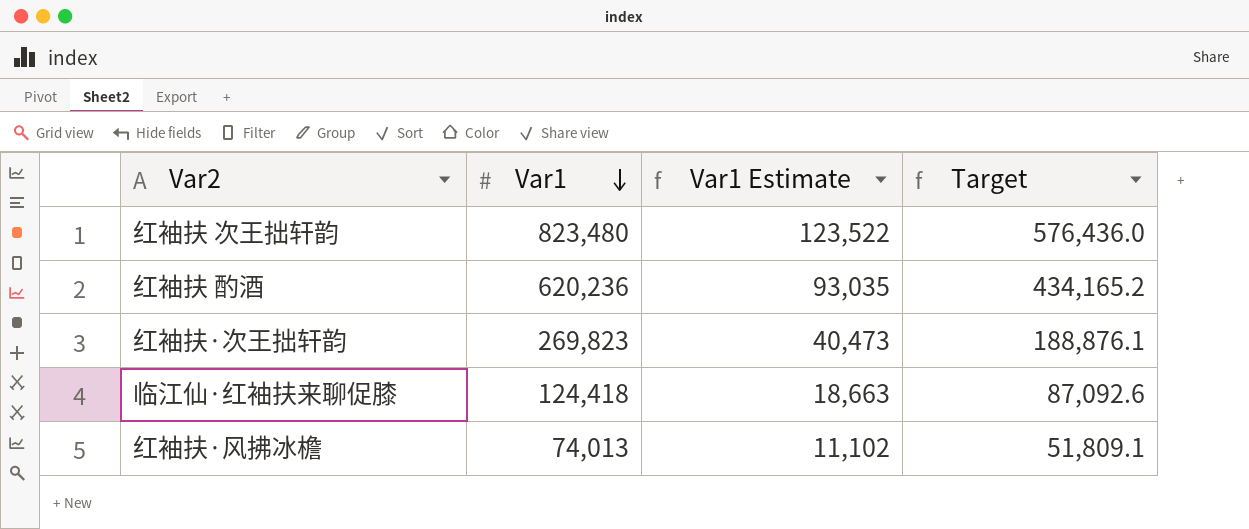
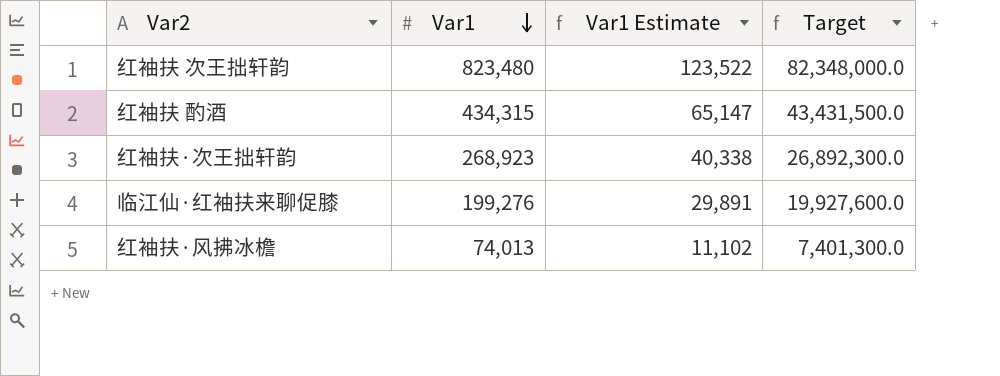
column Target | formula: [Var1] * 0.7 -> [Var1] * 100
红袖扶 酌酒 | Var1: 620,236 -> 434,315
红袖扶 酌酒 | Var1 Estimate: 93,035 -> 65,147
红袖扶·次王拙轩韵 | Var1: 269,823 -> 268,923
红袖扶·次王拙轩韵 | Var1 Estimate: 40,473 -> 40,338
临江仙·红袖扶来聊促膝 | Var1: 124,418 -> 199,276
临江仙·红袖扶来聊促膝 | Var1 Estimate: 18,663 -> 29,891

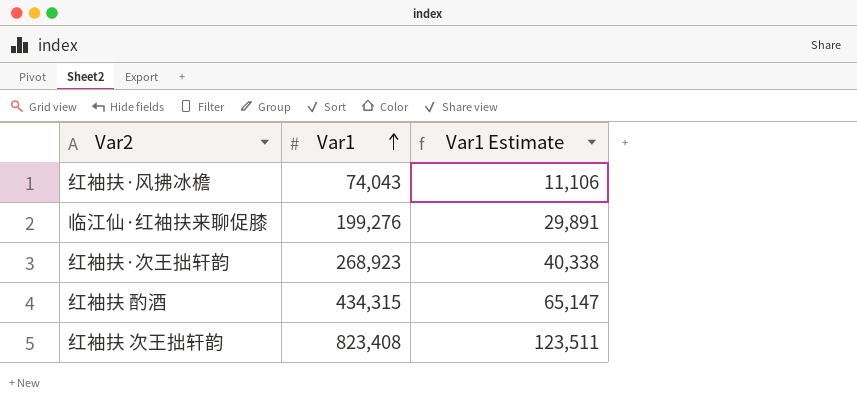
row order: Var1 descending -> Var1 ascending
column Target | formula: [Var1] * 100 -> none
红袖扶·风拂冰檐 | Var1: 74,013 -> 74,043
红袖扶·风拂冰檐 | Var1 Estimate: 11,102 -> 11,106
红袖扶 次王拙轩韵 | Var1: 823,480 -> 823,408
红袖扶 次王拙轩韵 | Var1 Estimate: 123,522 -> 123,511

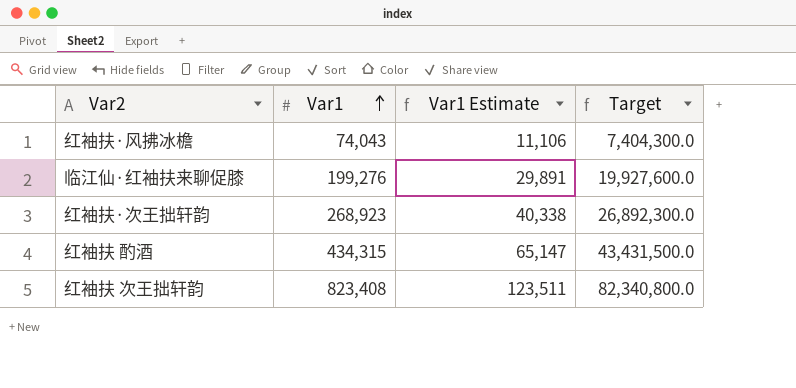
column Target | formula: none -> [Var1] * 100

